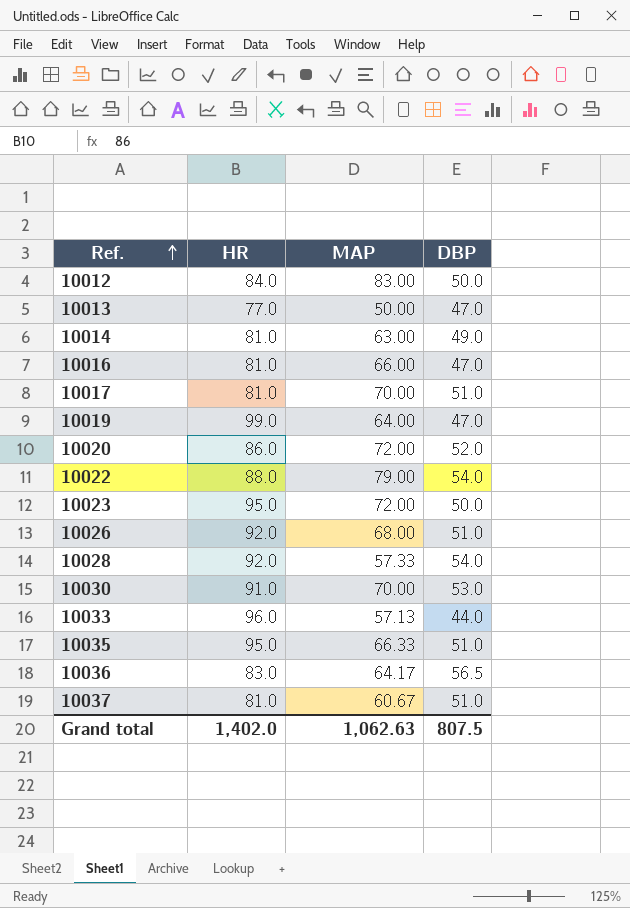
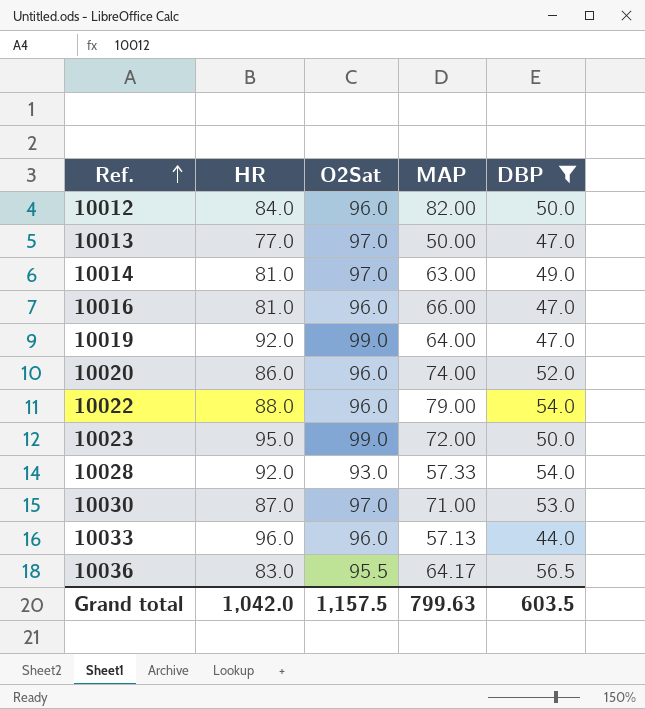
filter: none -> DBP != 51.0
column O2Sat | position: none -> 3
10012 | MAP: 83.00 -> 82.00
10019 | HR: 99.0 -> 92.0
10020 | MAP: 72.00 -> 74.00
10030 | HR: 91.0 -> 87.0
10030 | MAP: 70.00 -> 71.00
Grand total | HR: 1,402.0 -> 1,042.0
Grand total | MAP: 1,062.63 -> 799.63
Grand total | DBP: 807.5 -> 603.5

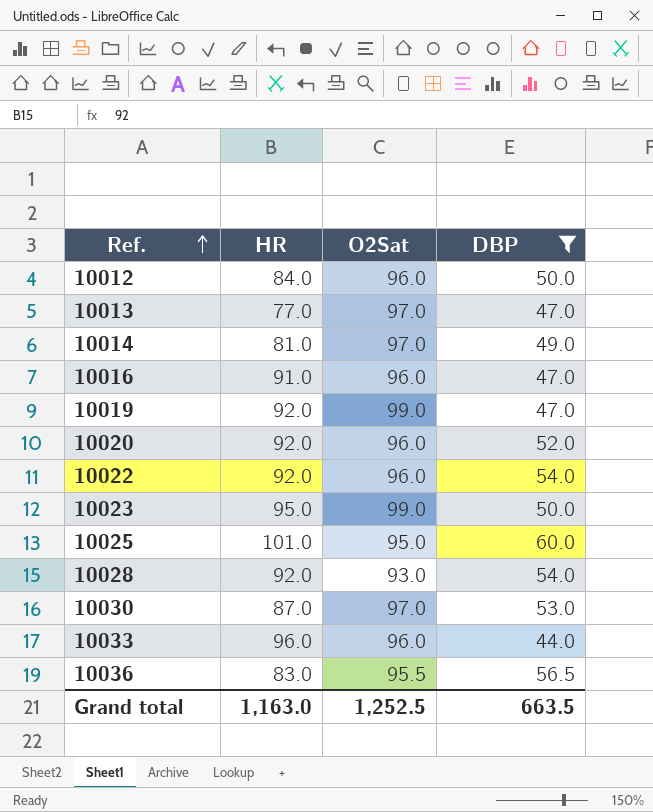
column MAP | position: 4 -> none
10016 | HR: 81.0 -> 91.0
10020 | HR: 86.0 -> 92.0
10022 | HR: 88.0 -> 92.0
row 10025: none -> 101.0 | 95.0 | 60.0
Grand total | HR: 1,042.0 -> 1,163.0
Grand total | O2Sat: 1,157.5 -> 1,252.5
Grand total | DBP: 603.5 -> 663.5

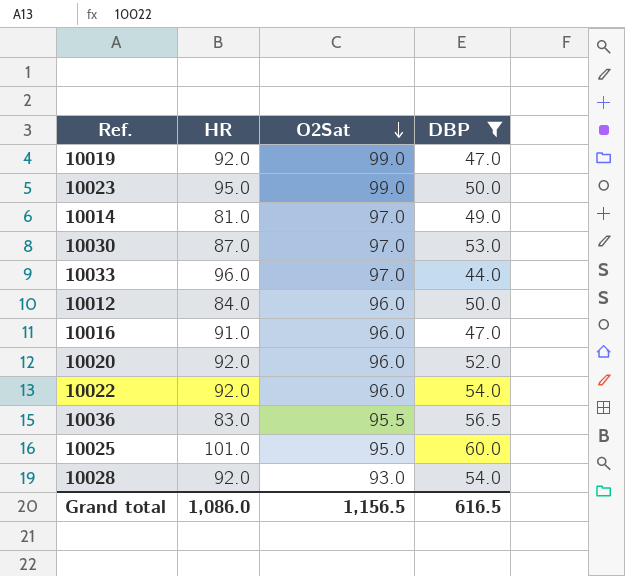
row order: Ref. ascending -> O2Sat descending
row 10013: 77.0 | 97.0 | 47.0 -> none
10033 | O2Sat: 96.0 -> 97.0
Grand total | HR: 1,163.0 -> 1,086.0
Grand total | O2Sat: 1,252.5 -> 1,156.5
Grand total | DBP: 663.5 -> 616.5

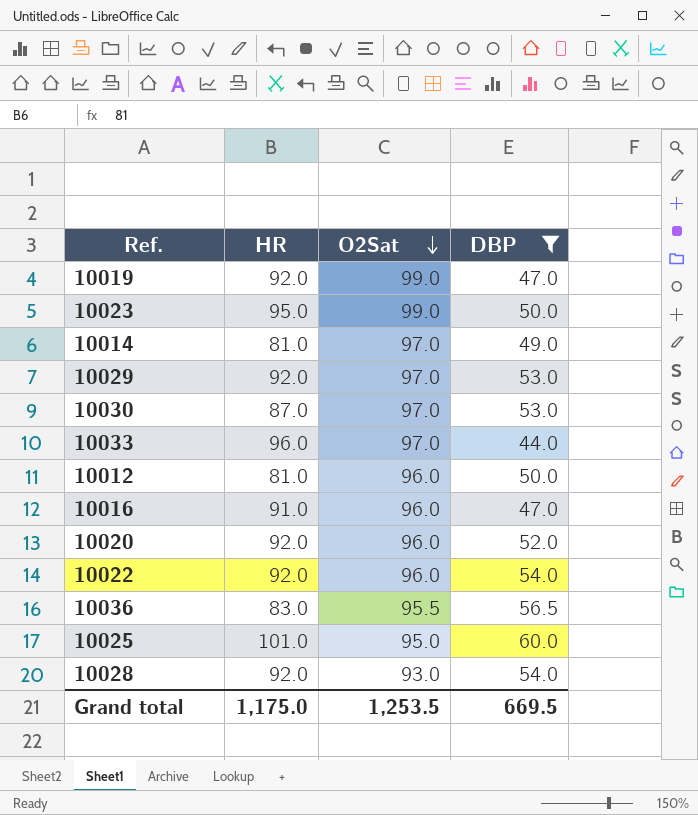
row 10029: none -> 92.0 | 97.0 | 53.0
10012 | HR: 84.0 -> 81.0
Grand total | HR: 1,086.0 -> 1,175.0
Grand total | O2Sat: 1,156.5 -> 1,253.5
Grand total | DBP: 616.5 -> 669.5

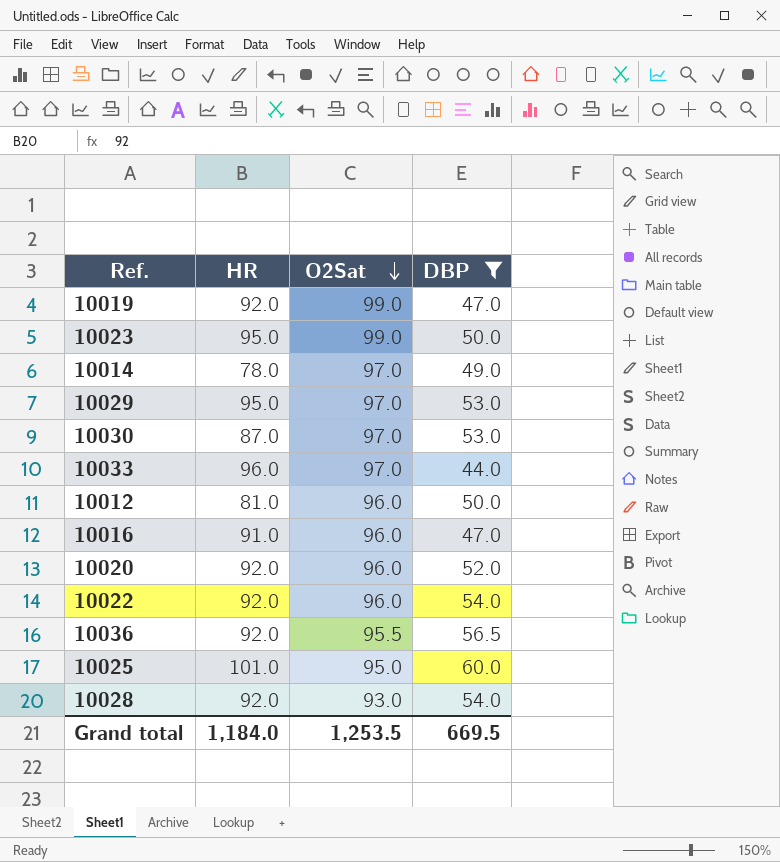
10014 | HR: 81.0 -> 78.0
10029 | HR: 92.0 -> 95.0
10036 | HR: 83.0 -> 92.0
Grand total | HR: 1,175.0 -> 1,184.0

